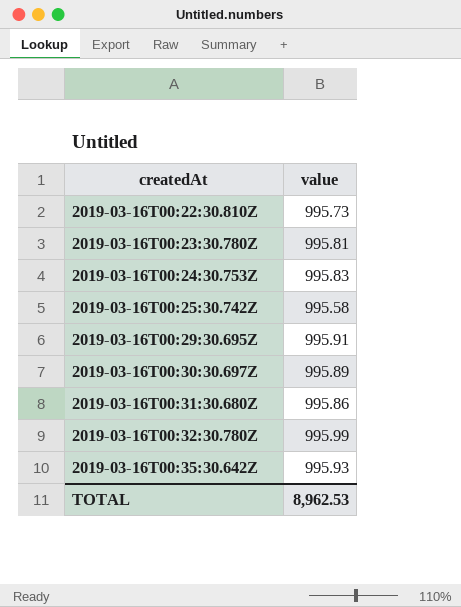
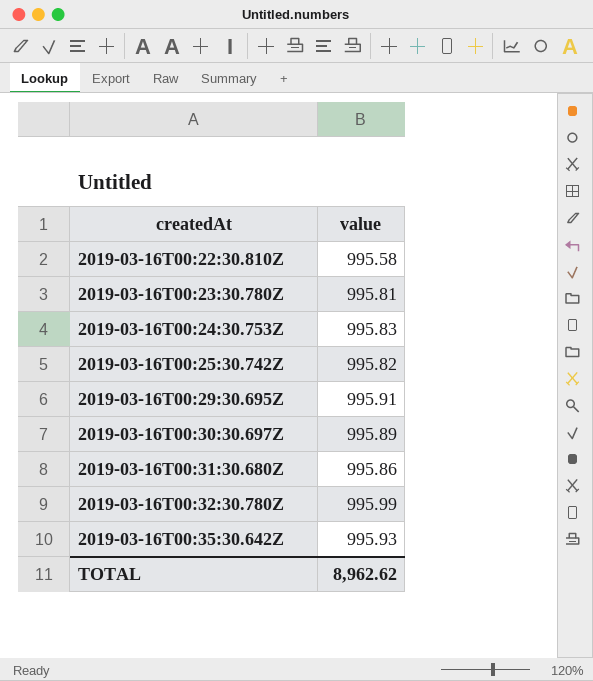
2019-03-16T00:22:30.810Z | value: 995.73 -> 995.58
2019-03-16T00:25:30.742Z | value: 995.58 -> 995.82
TOTAL | value: 8,962.53 -> 8,962.62

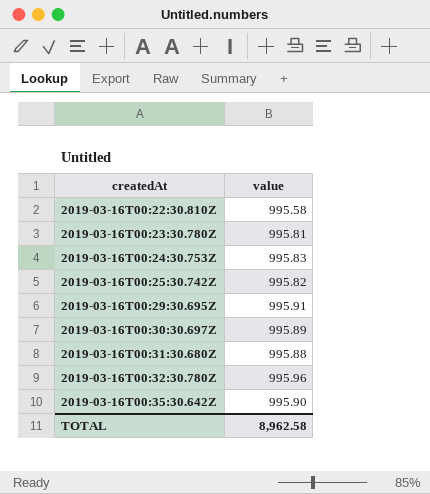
2019-03-16T00:31:30.680Z | value: 995.86 -> 995.88
2019-03-16T00:32:30.780Z | value: 995.99 -> 995.96
2019-03-16T00:35:30.642Z | value: 995.93 -> 995.90
TOTAL | value: 8,962.62 -> 8,962.58

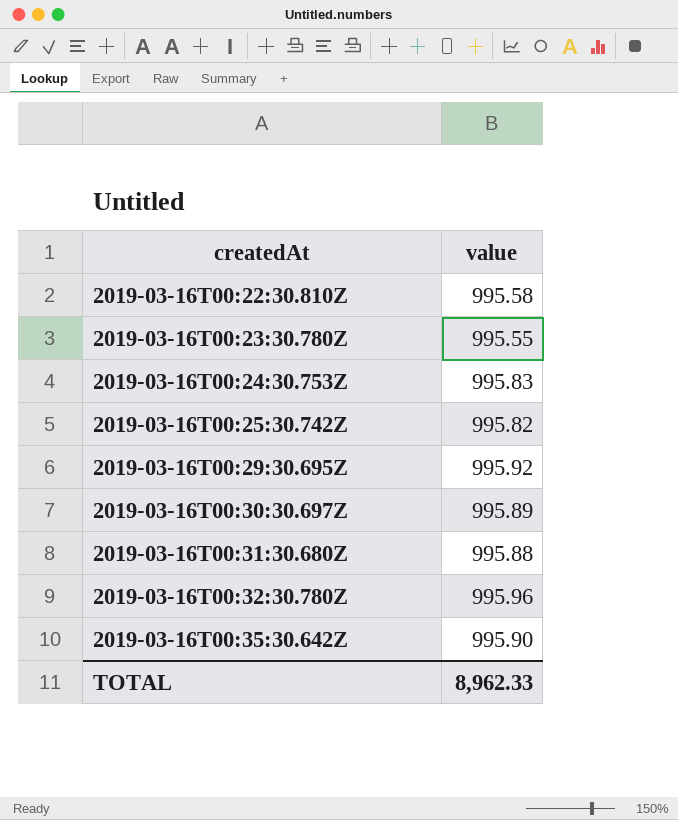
2019-03-16T00:23:30.780Z | value: 995.81 -> 995.55
2019-03-16T00:29:30.695Z | value: 995.91 -> 995.92
TOTAL | value: 8,962.58 -> 8,962.33

